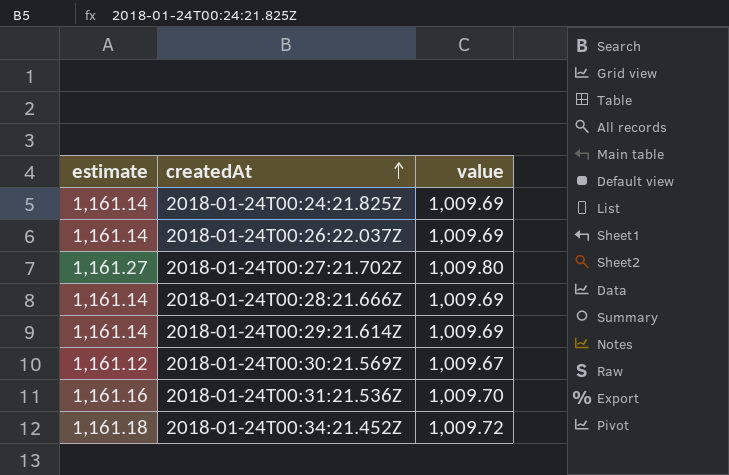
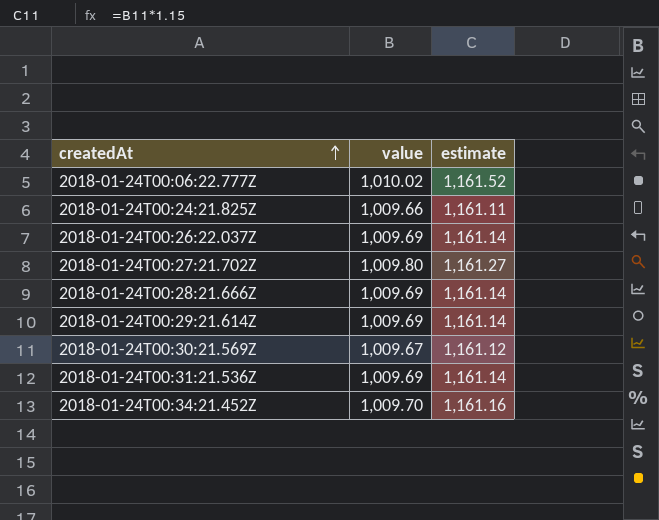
column estimate | position: 1 -> 3
row 2018-01-24T00:06:22.777Z: none -> 1,010.02 | 1,161.52
2018-01-24T00:24:21.825Z | value: 1,009.69 -> 1,009.66
2018-01-24T00:24:21.825Z | estimate: 1,161.14 -> 1,161.11
2018-01-24T00:31:21.536Z | value: 1,009.70 -> 1,009.69
2018-01-24T00:31:21.536Z | estimate: 1,161.16 -> 1,161.14
2018-01-24T00:34:21.452Z | value: 1,009.72 -> 1,009.70
2018-01-24T00:34:21.452Z | estimate: 1,161.18 -> 1,161.16

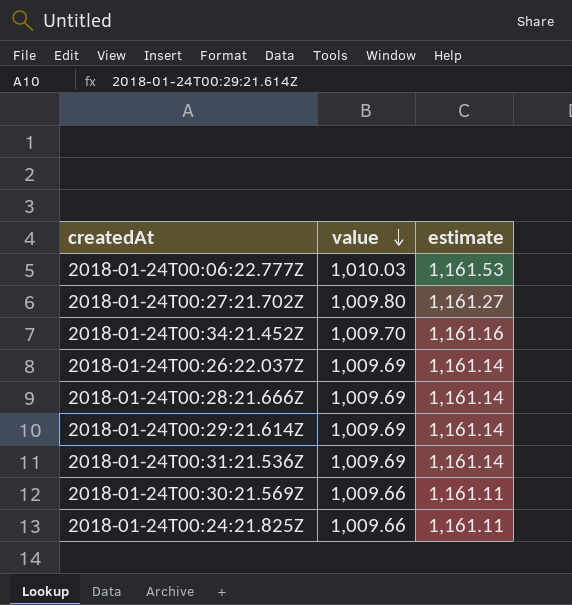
row order: createdAt ascending -> value descending
2018-01-24T00:06:22.777Z | value: 1,010.02 -> 1,010.03
2018-01-24T00:06:22.777Z | estimate: 1,161.52 -> 1,161.53
2018-01-24T00:30:21.569Z | value: 1,009.67 -> 1,009.66
2018-01-24T00:30:21.569Z | estimate: 1,161.12 -> 1,161.11

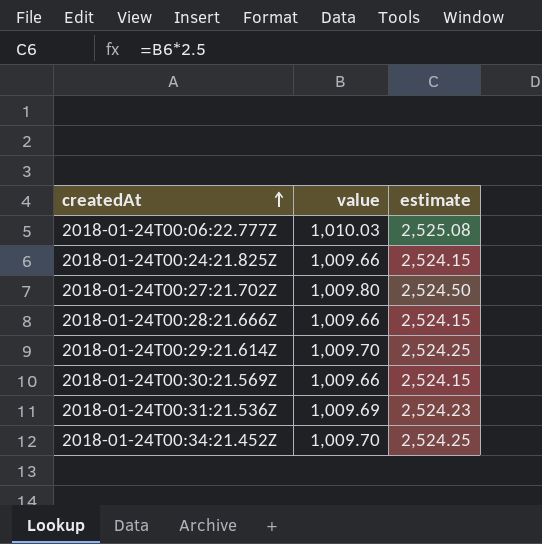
row order: value descending -> createdAt ascending
column estimate | formula: [value] * 1.15 -> [value] * 2.5
row 2018-01-24T00:26:22.037Z: 1,009.69 | 1,161.14 -> none
2018-01-24T00:28:21.666Z | value: 1,009.69 -> 1,009.66
2018-01-24T00:29:21.614Z | value: 1,009.69 -> 1,009.70

